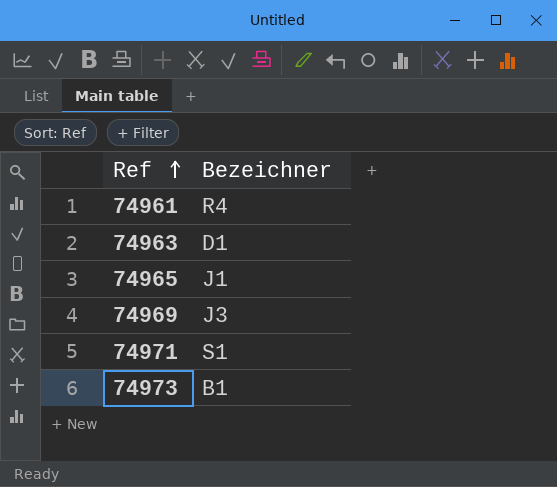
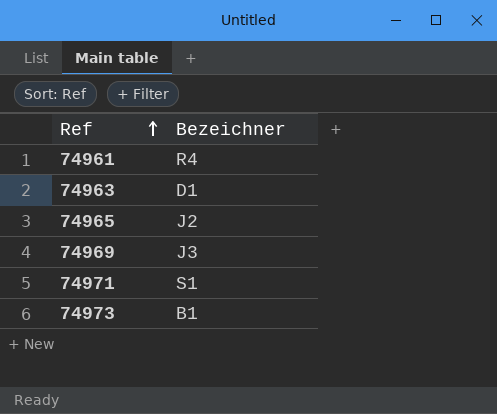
74965 | Bezeichner: J1 -> J2

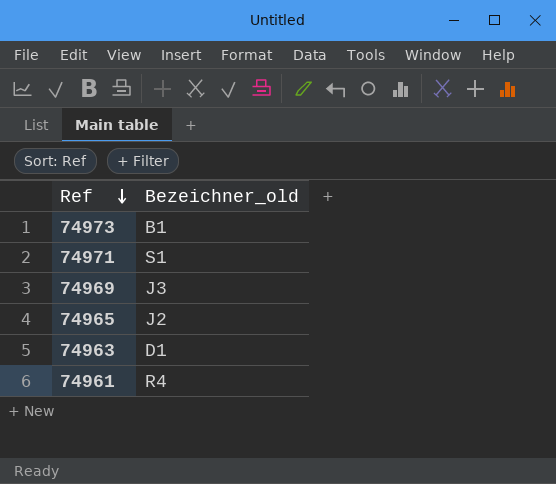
row order: Ref ascending -> Ref descending
column name: Bezeichner -> Bezeichner_old

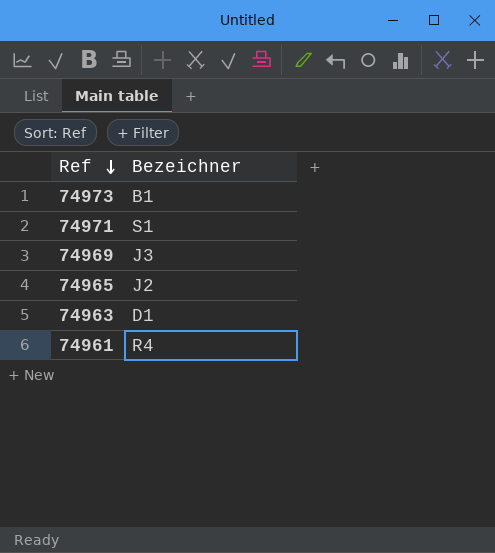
column name: Bezeichner_old -> Bezeichner

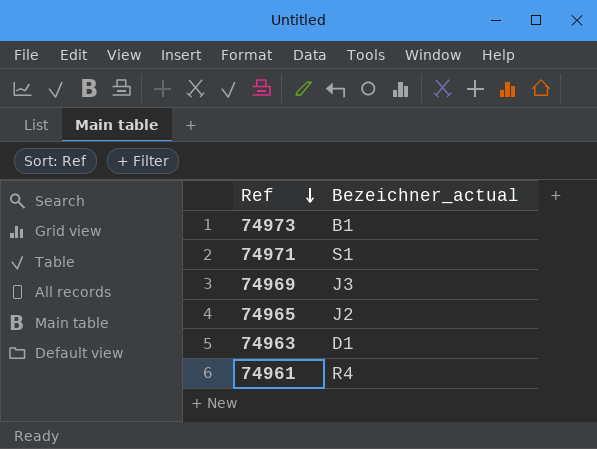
column name: Bezeichner -> Bezeichner_actual

